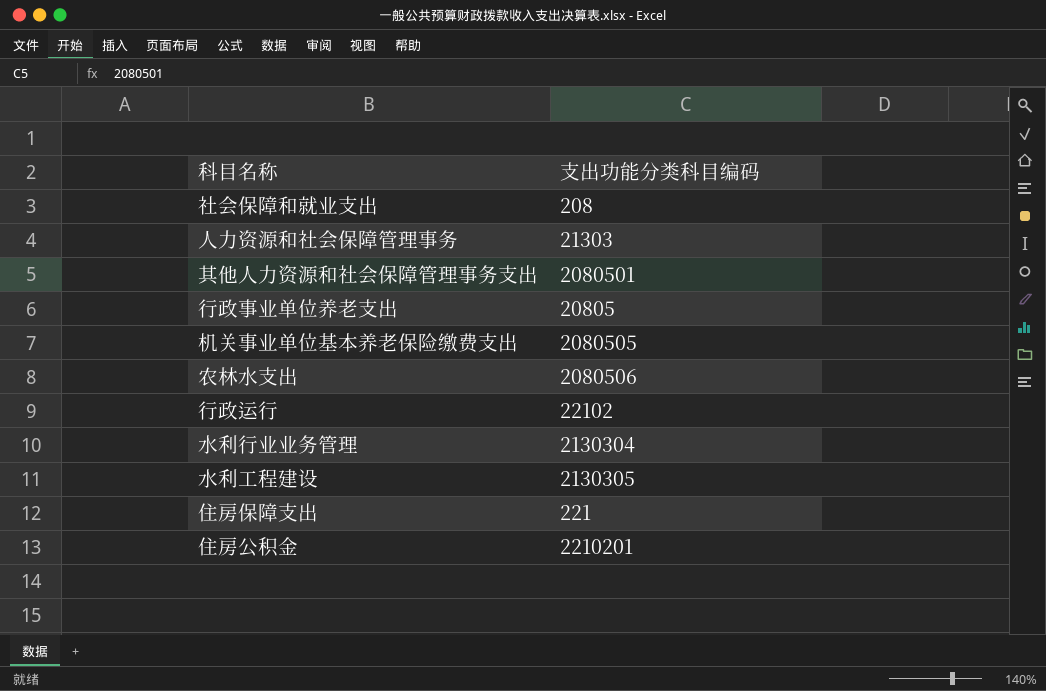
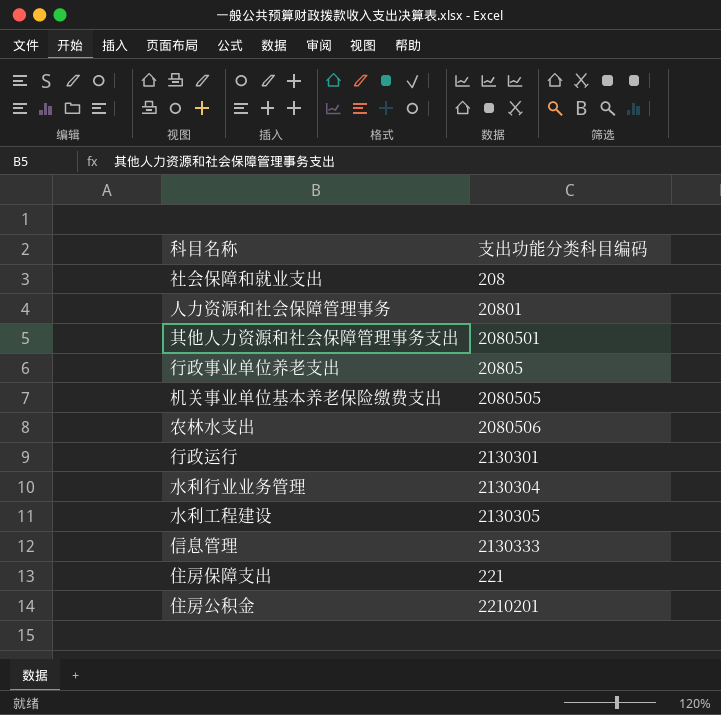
人力资源和社会保障管理事务 | 支出功能分类科目编码: 21303 -> 20801
行政运行 | 支出功能分类科目编码: 22102 -> 2130301
row 信息管理: none -> 2130333

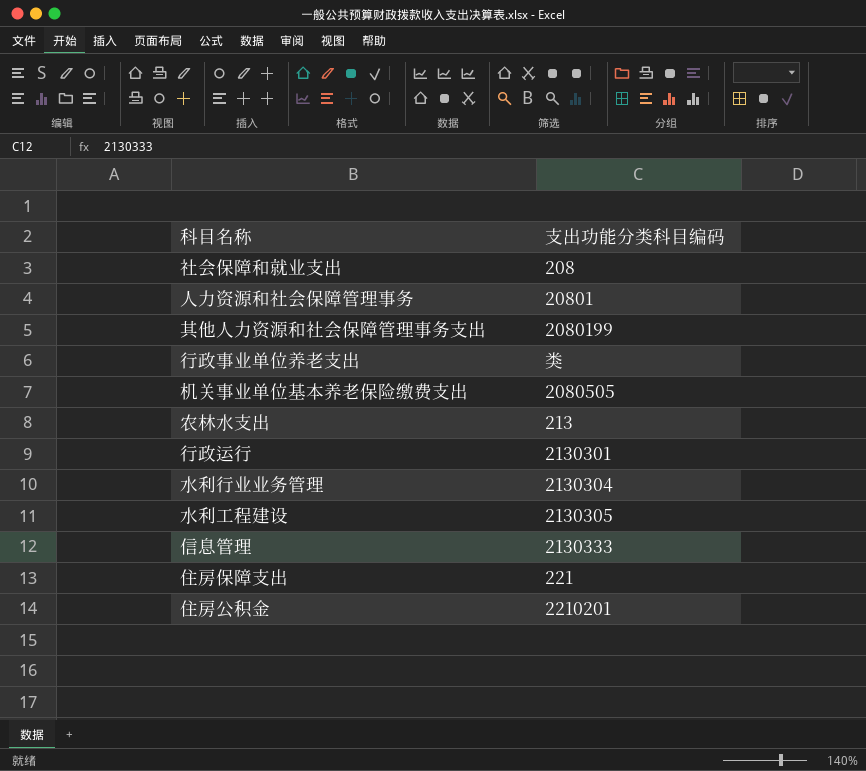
其他人力资源和社会保障管理事务支出 | 支出功能分类科目编码: 2080501 -> 2080199
行政事业单位养老支出 | 支出功能分类科目编码: 20805 -> 类
农林水支出 | 支出功能分类科目编码: 2080506 -> 213

